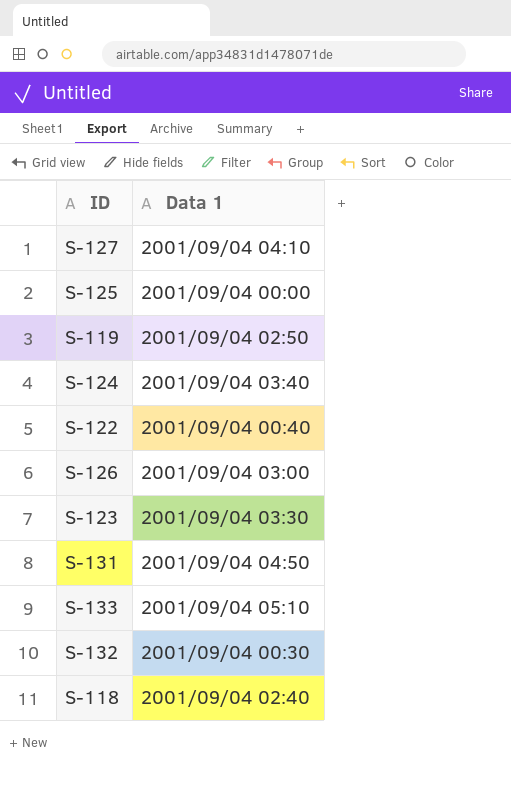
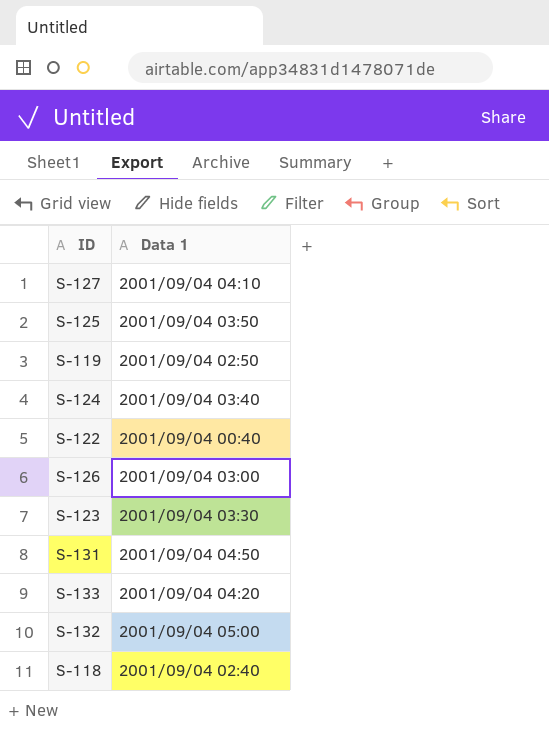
S-125 | Data 1: 2001/09/04 00:00 -> 2001/09/04 03:50
S-133 | Data 1: 2001/09/04 05:10 -> 2001/09/04 04:20
S-132 | Data 1: 2001/09/04 00:30 -> 2001/09/04 05:00

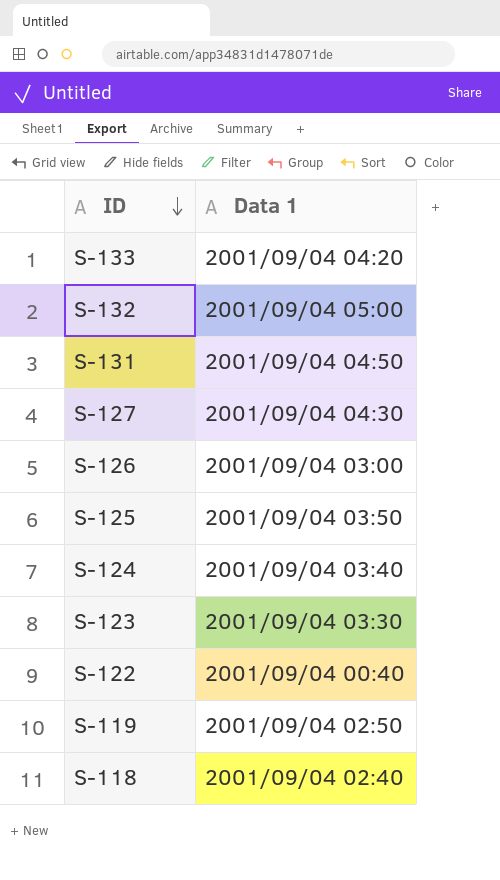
row order: none -> ID descending
S-127 | Data 1: 2001/09/04 04:10 -> 2001/09/04 04:30

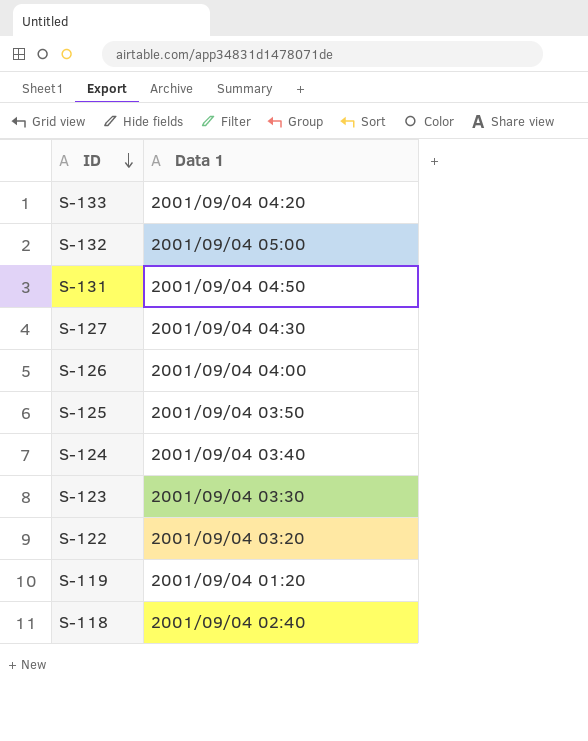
S-126 | Data 1: 2001/09/04 03:00 -> 2001/09/04 04:00
S-122 | Data 1: 2001/09/04 00:40 -> 2001/09/04 03:20
S-119 | Data 1: 2001/09/04 02:50 -> 2001/09/04 01:20

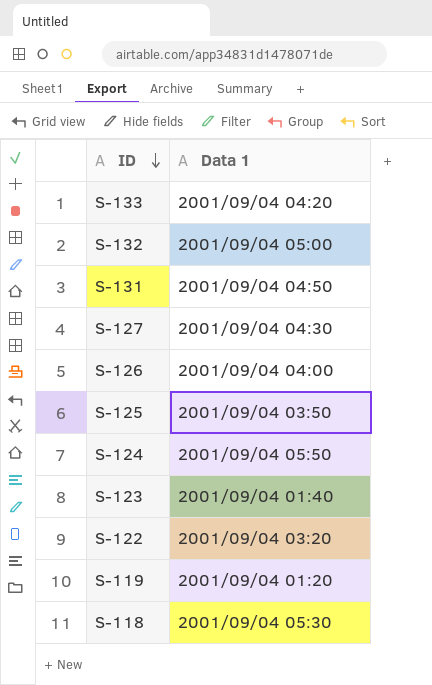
S-124 | Data 1: 2001/09/04 03:40 -> 2001/09/04 05:50
S-123 | Data 1: 2001/09/04 03:30 -> 2001/09/04 01:40
S-118 | Data 1: 2001/09/04 02:40 -> 2001/09/04 05:30

